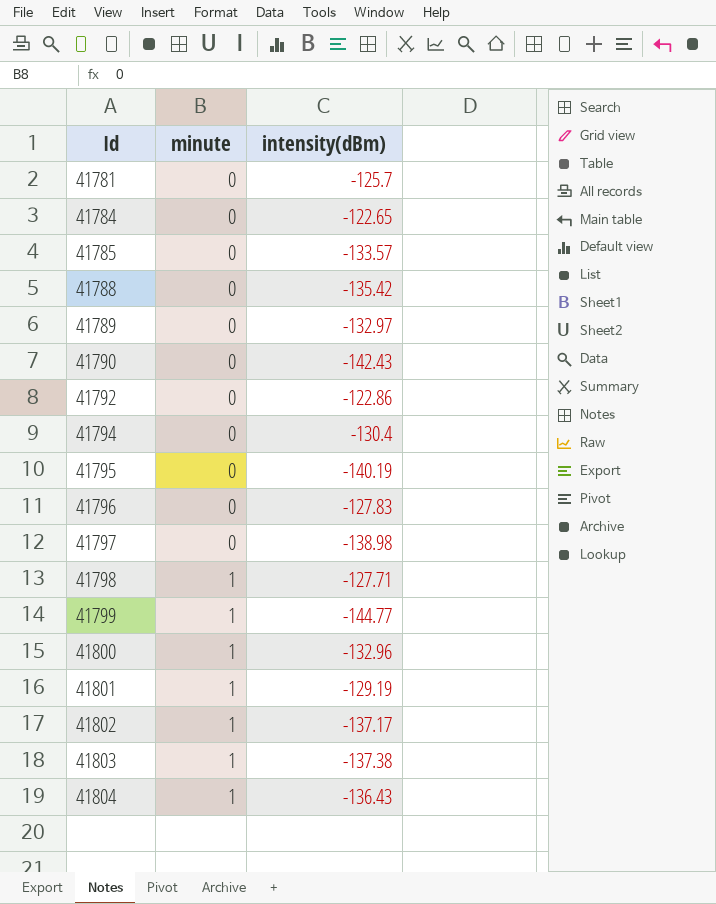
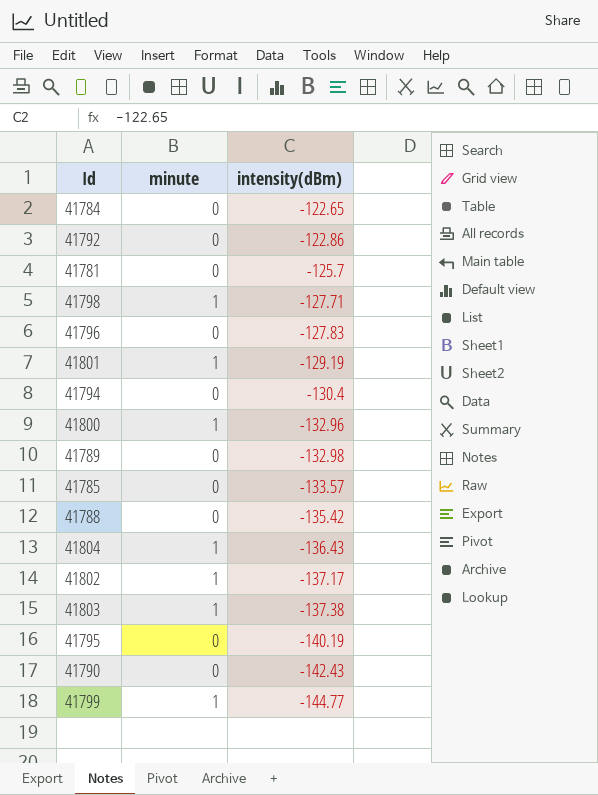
row order: Id ascending -> intensity(dBm) descending
row 41797: 0 | -138.98 -> none
41789 | intensity(dBm): -132.97 -> -132.98

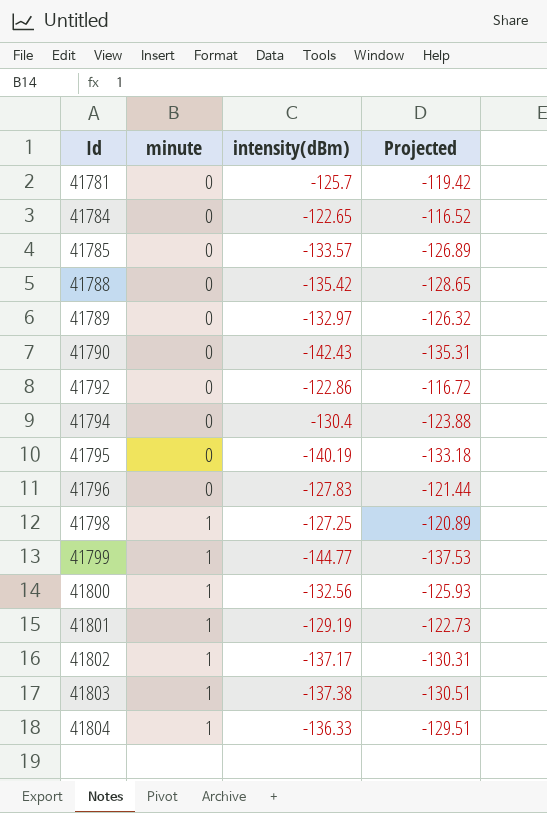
row order: intensity(dBm) descending -> Id ascending
column Projected | formula: none -> [intensity(dBm)] * 0.95
41789 | intensity(dBm): -132.98 -> -132.97
41798 | intensity(dBm): -127.71 -> -127.25
41800 | intensity(dBm): -132.96 -> -132.56
41804 | intensity(dBm): -136.43 -> -136.33

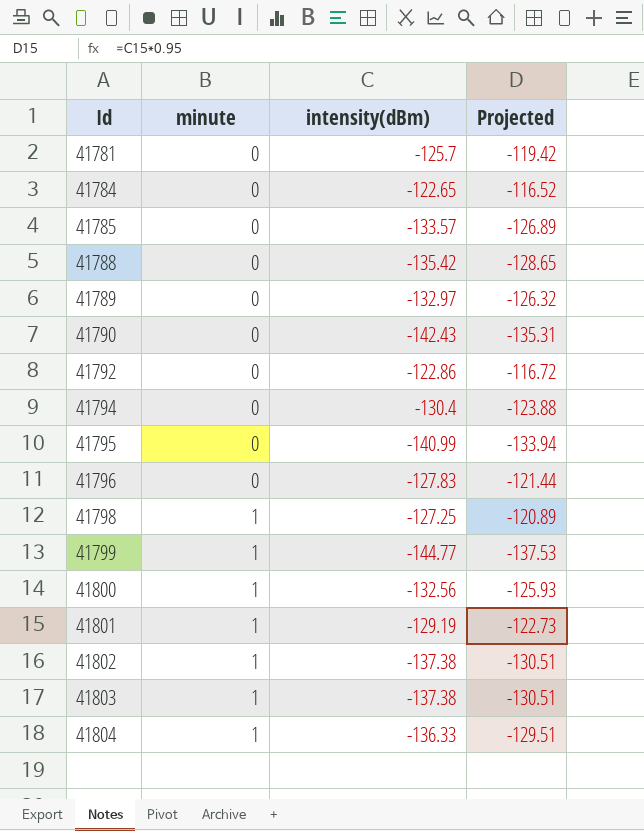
41795 | intensity(dBm): -140.19 -> -140.99
41795 | Projected: -133.18 -> -133.94
41802 | intensity(dBm): -137.17 -> -137.38
41802 | Projected: -130.31 -> -130.51

